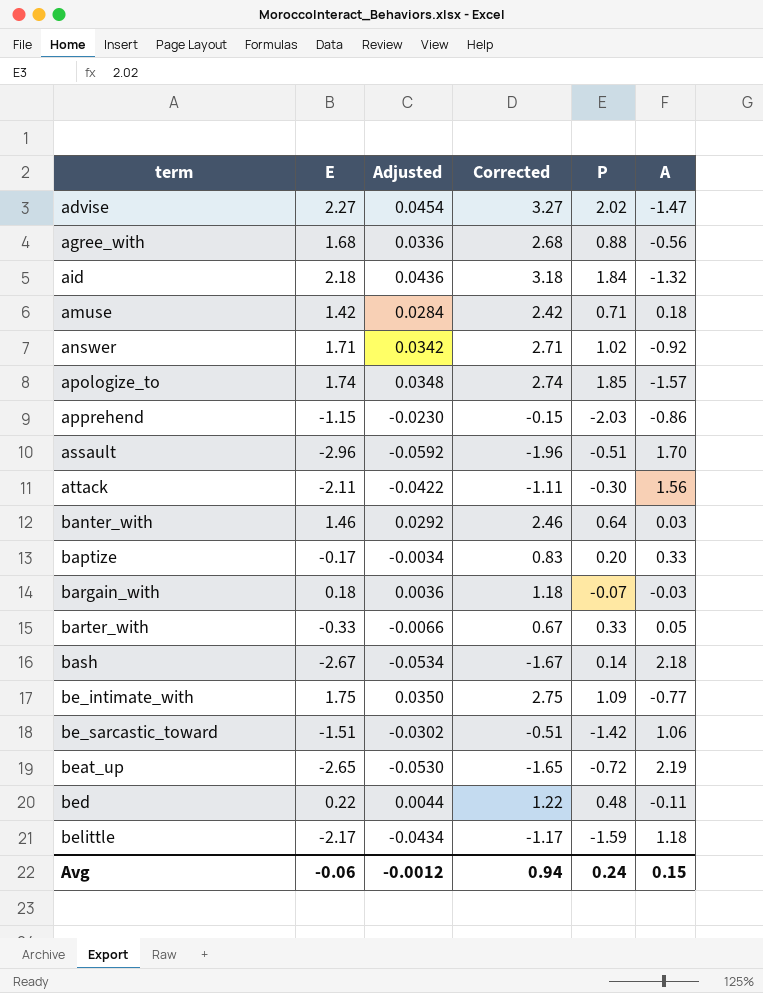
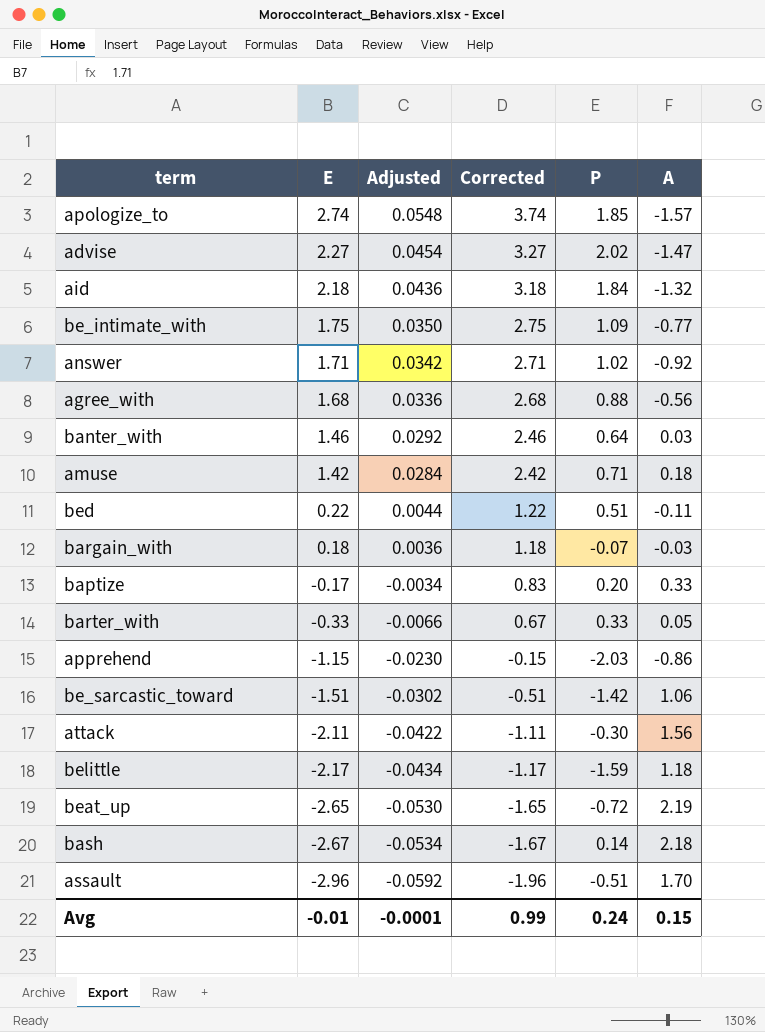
row order: term ascending -> E descending
apologize_to | E: 1.74 -> 2.74
apologize_to | Adjusted: 0.0348 -> 0.0548
apologize_to | Corrected: 2.74 -> 3.74
bed | P: 0.48 -> 0.51
Avg | E: -0.06 -> -0.01
Avg | Adjusted: -0.0012 -> -0.0001
Avg | Corrected: 0.94 -> 0.99

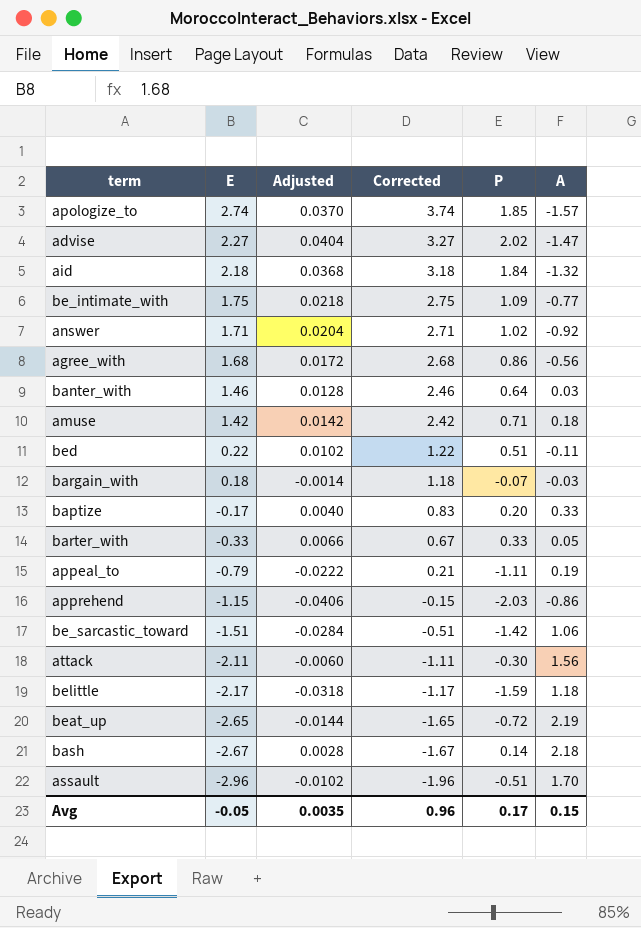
column Adjusted | formula: [E] * 0.02 -> [P] * 0.02
agree_with | P: 0.88 -> 0.86
row appeal_to: none -> -0.79 | -0.0222 | 0.21 | -1.11 | 0.19
Avg | E: -0.01 -> -0.05
Avg | Adjusted: -0.0001 -> 0.0035
Avg | Corrected: 0.99 -> 0.96
Avg | P: 0.24 -> 0.17

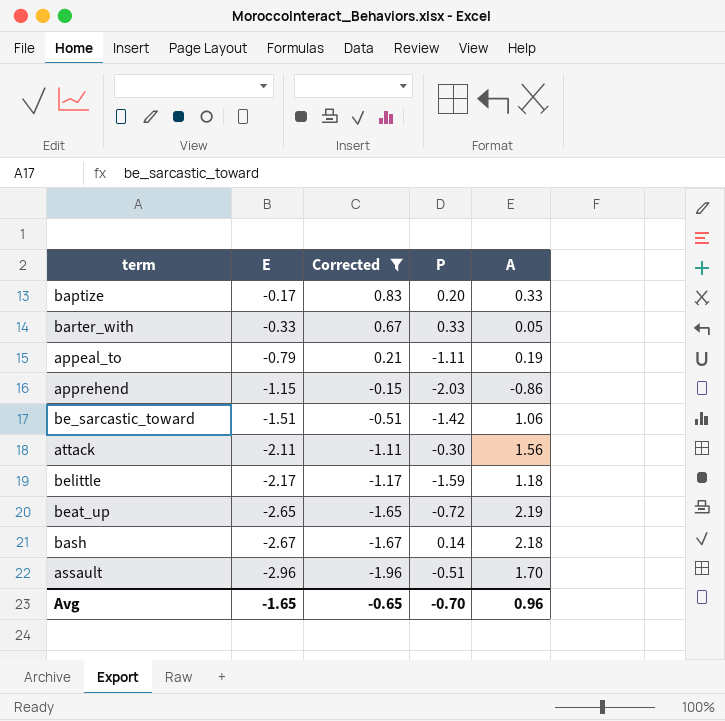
filter: none -> Corrected <= 0.83
column Adjusted | formula: [P] * 0.02 -> none
Avg | E: -0.05 -> -1.65
Avg | Corrected: 0.96 -> -0.65
Avg | P: 0.17 -> -0.70
Avg | A: 0.15 -> 0.96

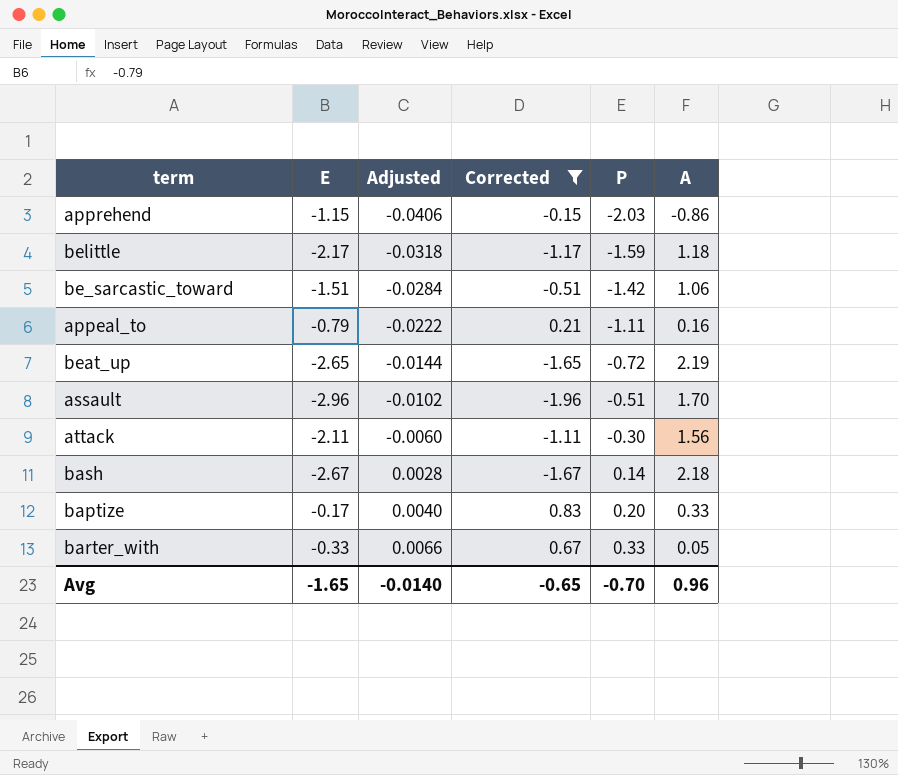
row order: E descending -> Adjusted ascending
column Adjusted | formula: none -> [P] * 0.02
appeal_to | A: 0.19 -> 0.16

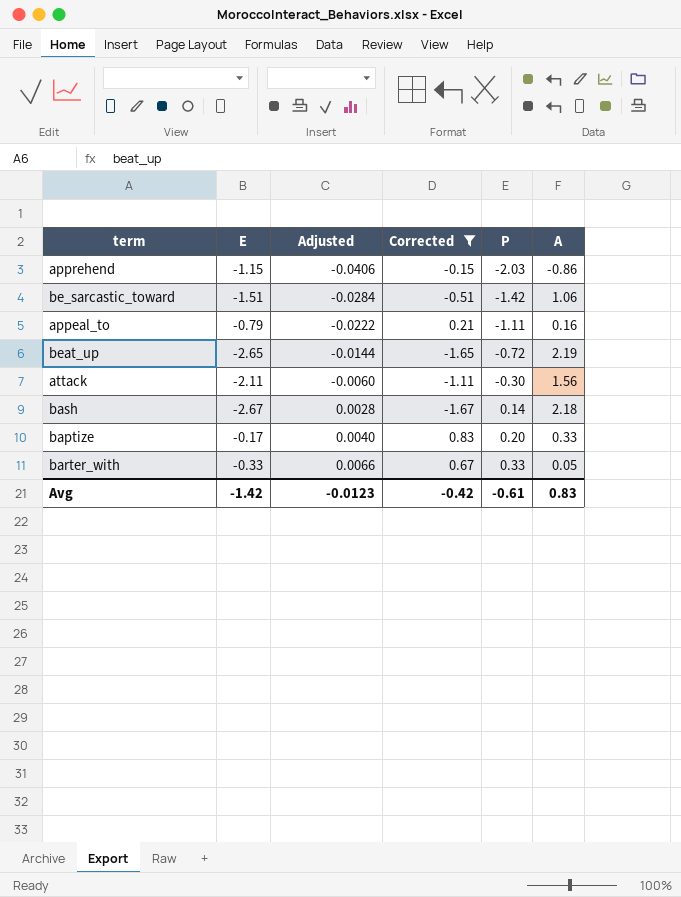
row belittle: -2.17 | -0.0318 | -1.17 | -1.59 | 1.18 -> none
row assault: -2.96 | -0.0102 | -1.96 | -0.51 | 1.70 -> none
Avg | E: -1.65 -> -1.42
Avg | Adjusted: -0.0140 -> -0.0123
Avg | Corrected: -0.65 -> -0.42
Avg | P: -0.70 -> -0.61
Avg | A: 0.96 -> 0.83

